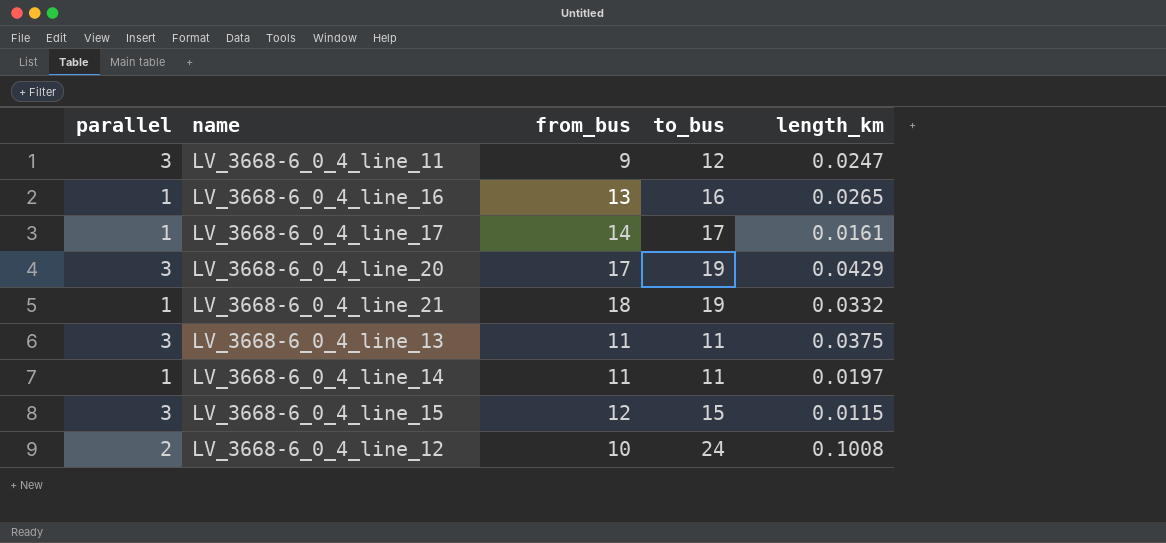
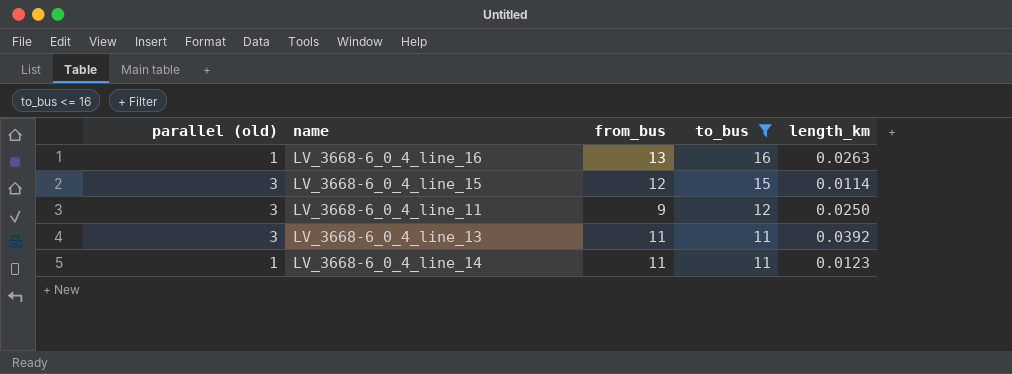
filter: none -> to_bus <= 16
row order: none -> to_bus descending
column name: parallel -> parallel (old)
LV_3668-6_0_4_line_16 | length_km: 0.0265 -> 0.0263
LV_3668-6_0_4_line_15 | length_km: 0.0115 -> 0.0114
LV_3668-6_0_4_line_11 | length_km: 0.0247 -> 0.0250
LV_3668-6_0_4_line_13 | length_km: 0.0375 -> 0.0392
LV_3668-6_0_4_line_14 | length_km: 0.0197 -> 0.0123

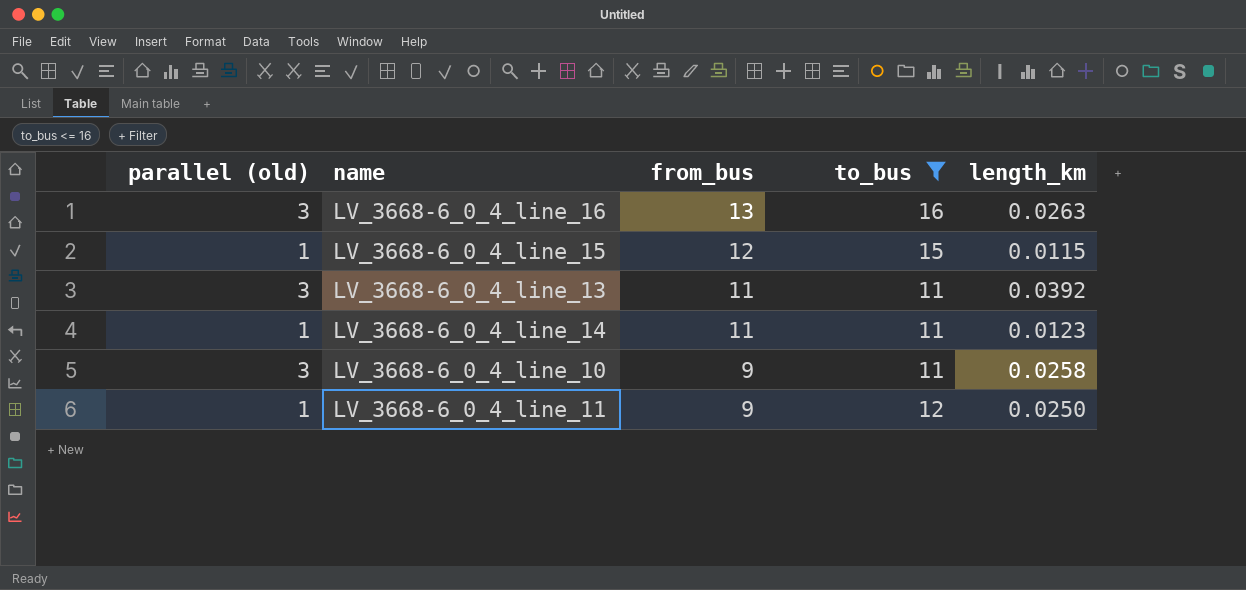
row order: to_bus descending -> from_bus descending
LV_3668-6_0_4_line_16 | parallel (old): 1 -> 3
LV_3668-6_0_4_line_15 | parallel (old): 3 -> 1
LV_3668-6_0_4_line_15 | length_km: 0.0114 -> 0.0115
row LV_3668-6_0_4_line_10: none -> 3 | 9 | 11 | 0.0258
LV_3668-6_0_4_line_11 | parallel (old): 3 -> 1

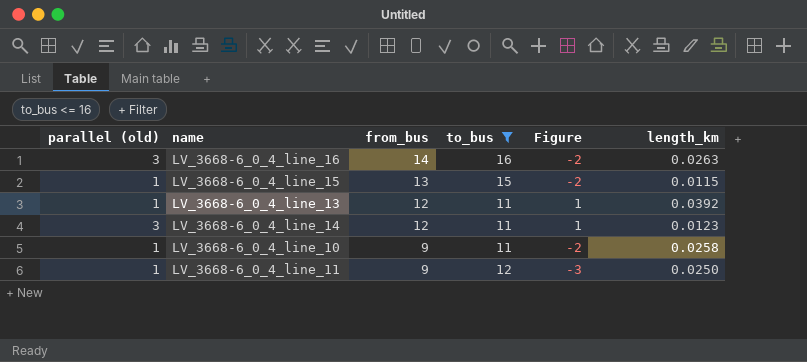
column Figure | formula: none -> [from_bus] - [to_bus]
LV_3668-6_0_4_line_16 | from_bus: 13 -> 14
LV_3668-6_0_4_line_15 | from_bus: 12 -> 13
LV_3668-6_0_4_line_13 | parallel (old): 3 -> 1
LV_3668-6_0_4_line_13 | from_bus: 11 -> 12
LV_3668-6_0_4_line_14 | parallel (old): 1 -> 3
LV_3668-6_0_4_line_14 | from_bus: 11 -> 12
LV_3668-6_0_4_line_10 | parallel (old): 3 -> 1

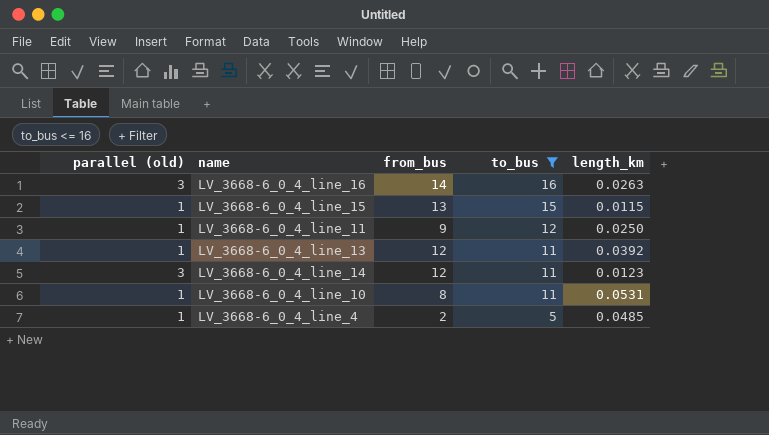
row order: from_bus descending -> to_bus descending
column Figure | formula: [from_bus] - [to_bus] -> none
LV_3668-6_0_4_line_10 | from_bus: 9 -> 8
LV_3668-6_0_4_line_10 | length_km: 0.0258 -> 0.0531
row LV_3668-6_0_4_line_4: none -> 1 | 2 | 5 | 0.0485

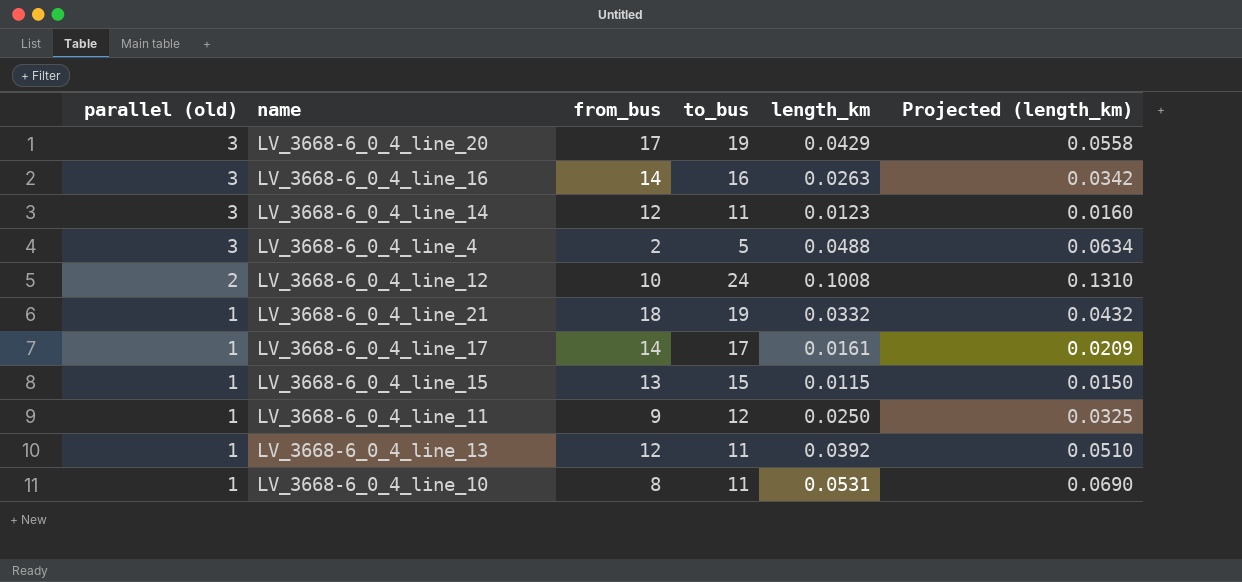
filter: to_bus <= 16 -> none
row order: to_bus descending -> parallel (old) descending
column Projected (length_km) | formula: none -> [length_km] * 1.3
LV_3668-6_0_4_line_4 | parallel (old): 1 -> 3
LV_3668-6_0_4_line_4 | length_km: 0.0485 -> 0.0488

